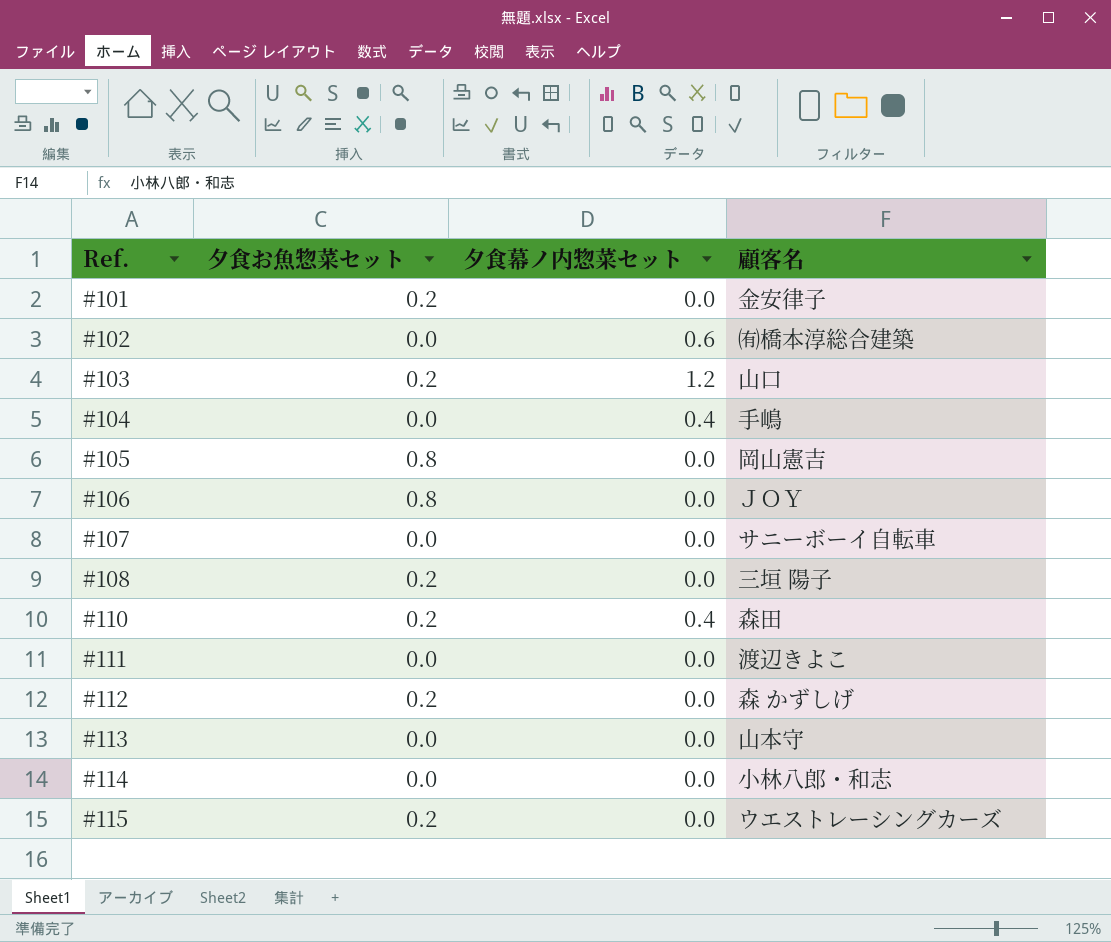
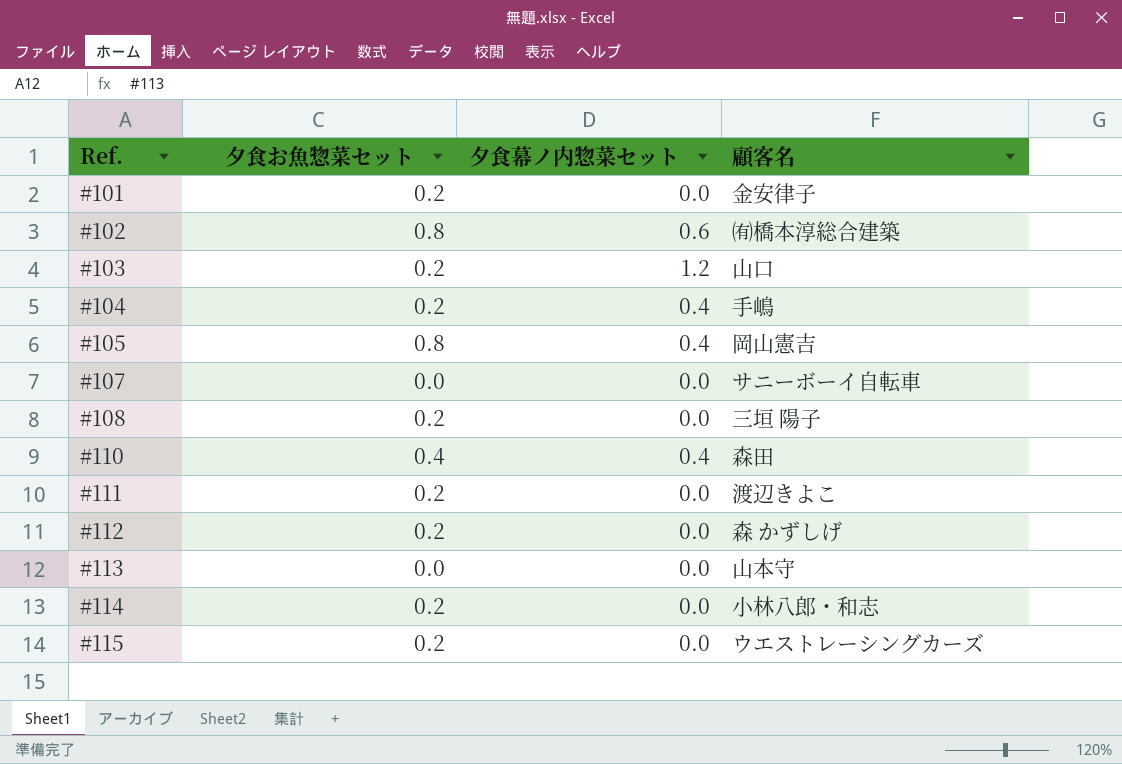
row #106: 0.8 | 0.0 | ＪＯＹ -> none
#102 | 夕食お魚惣菜セット: 0.0 -> 0.8
#104 | 夕食お魚惣菜セット: 0.0 -> 0.2
#105 | 夕食幕ノ内惣菜セット: 0.0 -> 0.4
#110 | 夕食お魚惣菜セット: 0.2 -> 0.4
#111 | 夕食お魚惣菜セット: 0.0 -> 0.2
#114 | 夕食お魚惣菜セット: 0.0 -> 0.2

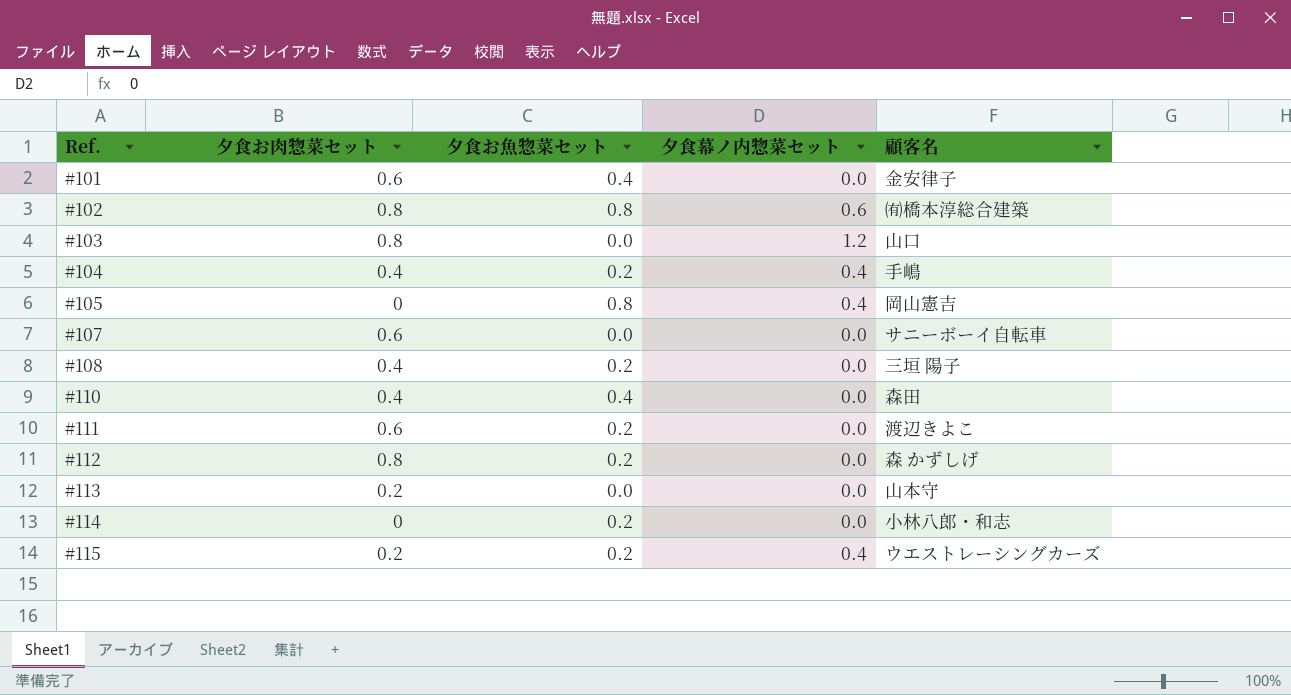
column 夕食お肉惣菜セット | position: none -> 2
#101 | 夕食お魚惣菜セット: 0.2 -> 0.4
#103 | 夕食お魚惣菜セット: 0.2 -> 0.0
#110 | 夕食幕ノ内惣菜セット: 0.4 -> 0.0
#115 | 夕食幕ノ内惣菜セット: 0.0 -> 0.4

